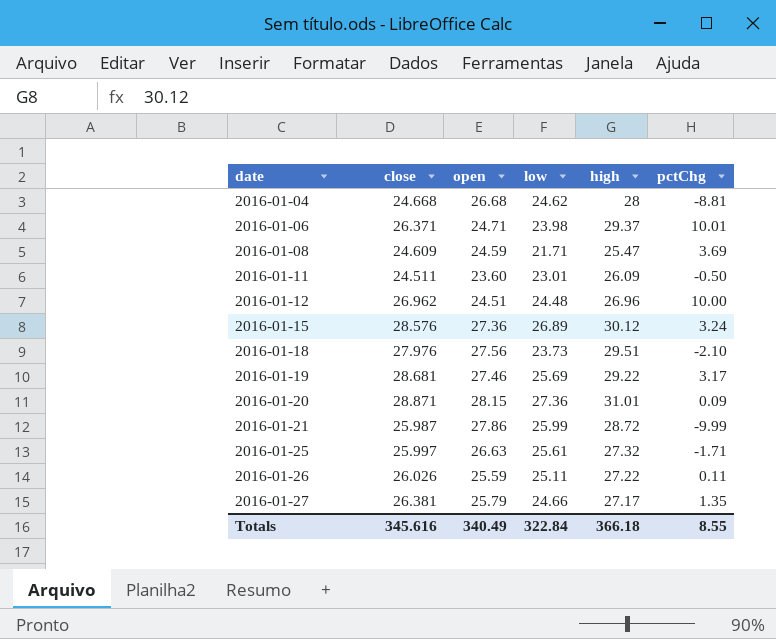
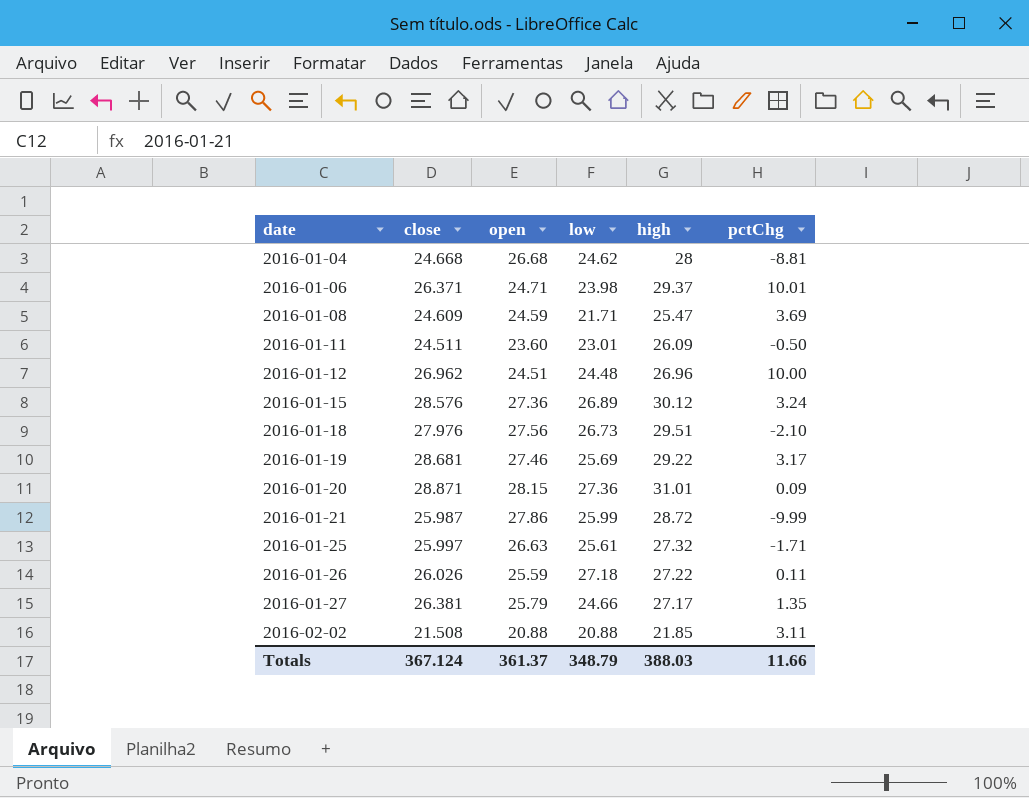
2016-01-18 | low: 23.73 -> 26.73
2016-01-26 | low: 25.11 -> 27.18
row 2016-02-02: none -> 21.508 | 20.88 | 20.88 | 21.85 | 3.11
Totals | close: 345.616 -> 367.124
Totals | open: 340.49 -> 361.37
Totals | low: 322.84 -> 348.79
Totals | high: 366.18 -> 388.03
Totals | pctChg: 8.55 -> 11.66

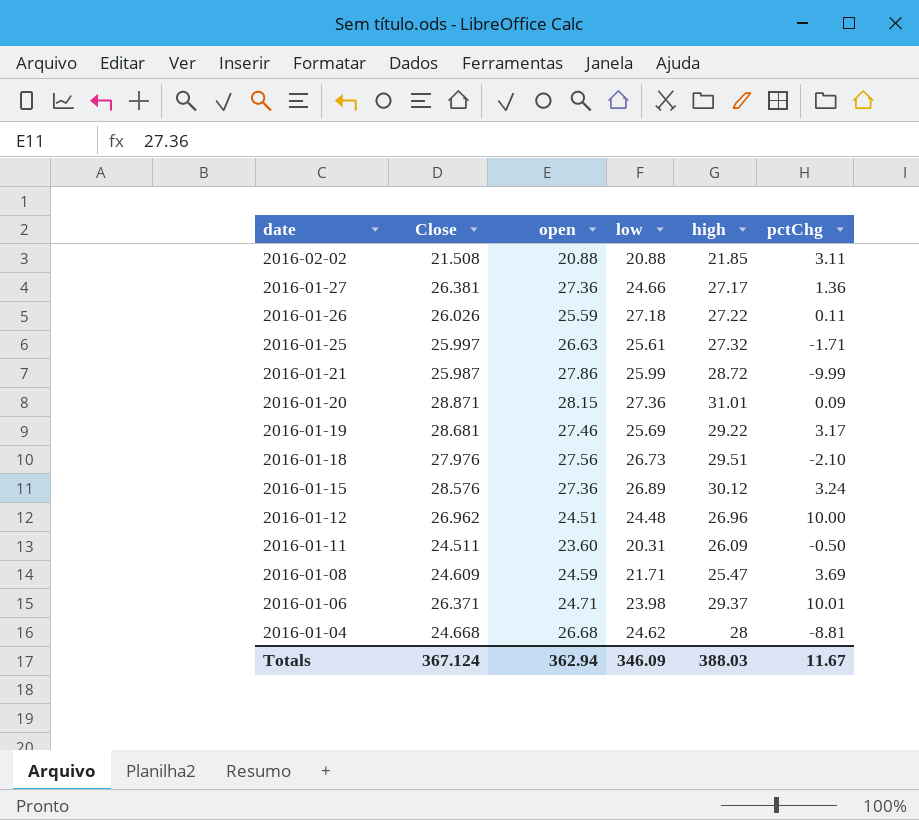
row order: date ascending -> date descending
column name: close -> Close
2016-01-27 | open: 25.79 -> 27.36
2016-01-27 | pctChg: 1.35 -> 1.36
2016-01-11 | low: 23.01 -> 20.31
Totals | open: 361.37 -> 362.94
Totals | low: 348.79 -> 346.09
Totals | pctChg: 11.66 -> 11.67

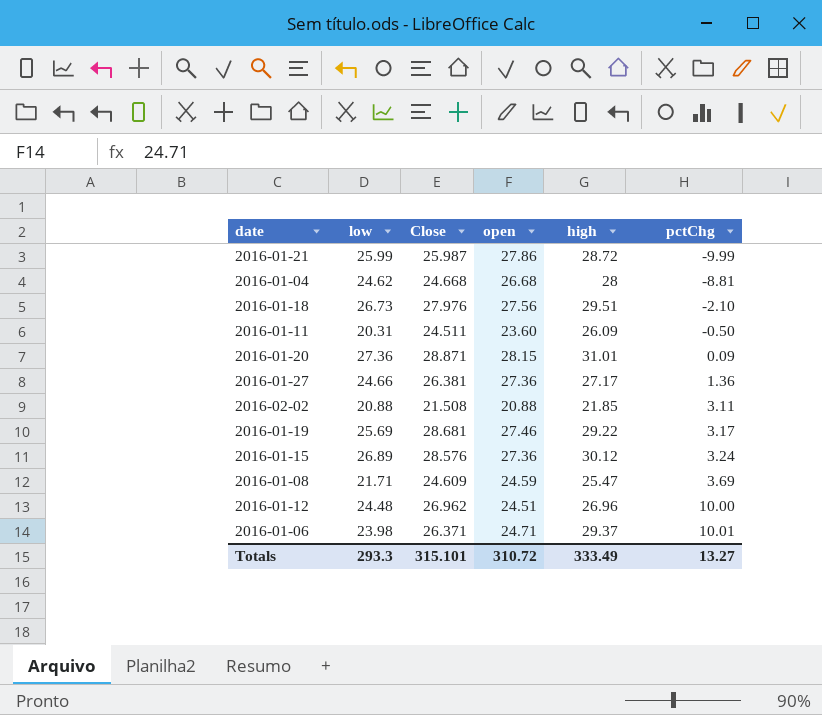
row order: date descending -> pctChg ascending
column low | position: 4 -> 2
row 2016-01-26: 26.026 | 25.59 | 27.18 | 27.22 | 0.11 -> none
row 2016-01-25: 25.997 | 26.63 | 25.61 | 27.32 | -1.71 -> none
Totals | low: 346.09 -> 293.3
Totals | Close: 367.124 -> 315.101
Totals | open: 362.94 -> 310.72
Totals | high: 388.03 -> 333.49
Totals | pctChg: 11.67 -> 13.27

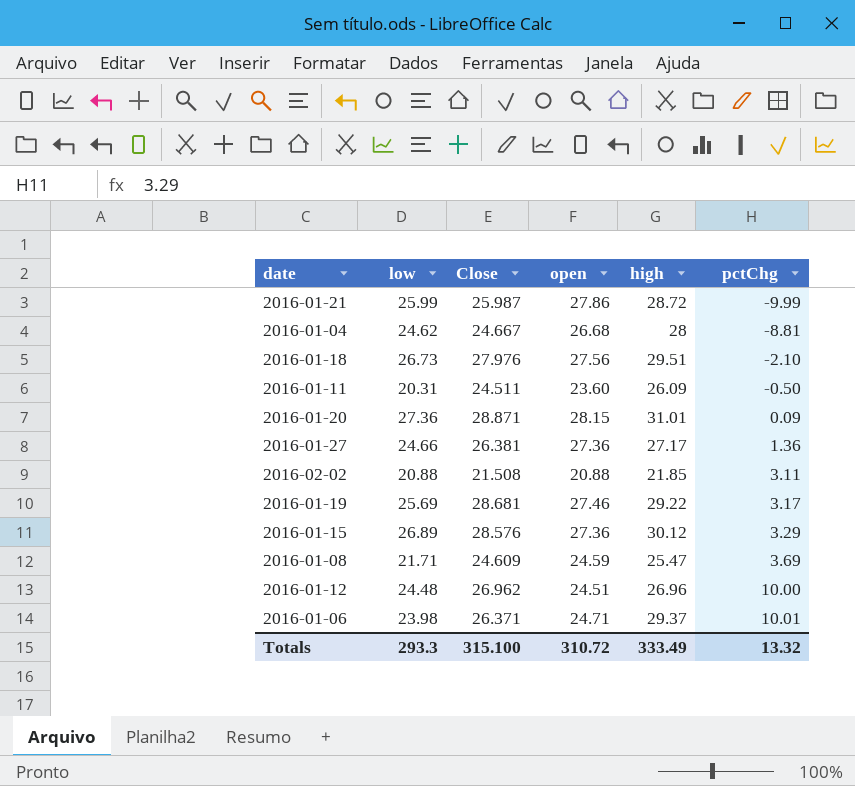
2016-01-04 | Close: 24.668 -> 24.667
2016-01-15 | pctChg: 3.24 -> 3.29
Totals | Close: 315.101 -> 315.100
Totals | pctChg: 13.27 -> 13.32

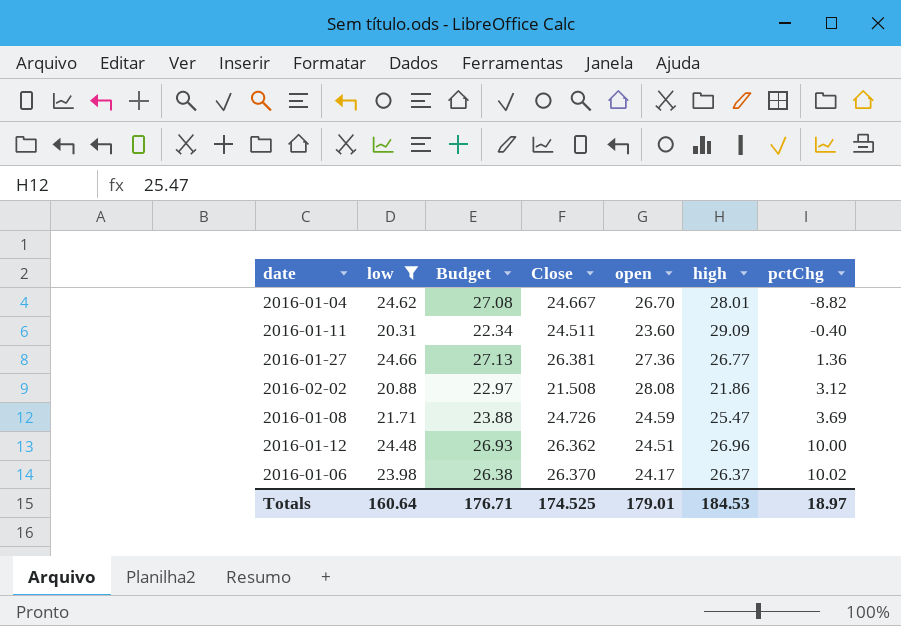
filter: none -> low <= 24.66
column Budget | formula: none -> [low] * 1.1
2016-01-04 | open: 26.68 -> 26.70
2016-01-04 | high: 28 -> 28.01
2016-01-04 | pctChg: -8.81 -> -8.82
2016-01-11 | high: 26.09 -> 29.09
2016-01-11 | pctChg: -0.50 -> -0.40
2016-01-27 | high: 27.17 -> 26.77
2016-02-02 | open: 20.88 -> 28.08
2016-02-02 | high: 21.85 -> 21.86
2016-02-02 | pctChg: 3.11 -> 3.12
2016-01-08 | Close: 24.609 -> 24.726
2016-01-12 | Close: 26.962 -> 26.362
2016-01-06 | Close: 26.371 -> 26.370
2016-01-06 | open: 24.71 -> 24.17
2016-01-06 | high: 29.37 -> 26.37
2016-01-06 | pctChg: 10.01 -> 10.02
Totals | low: 293.3 -> 160.64
Totals | Close: 315.100 -> 174.525
Totals | open: 310.72 -> 179.01
Totals | high: 333.49 -> 184.53
Totals | pctChg: 13.32 -> 18.97

